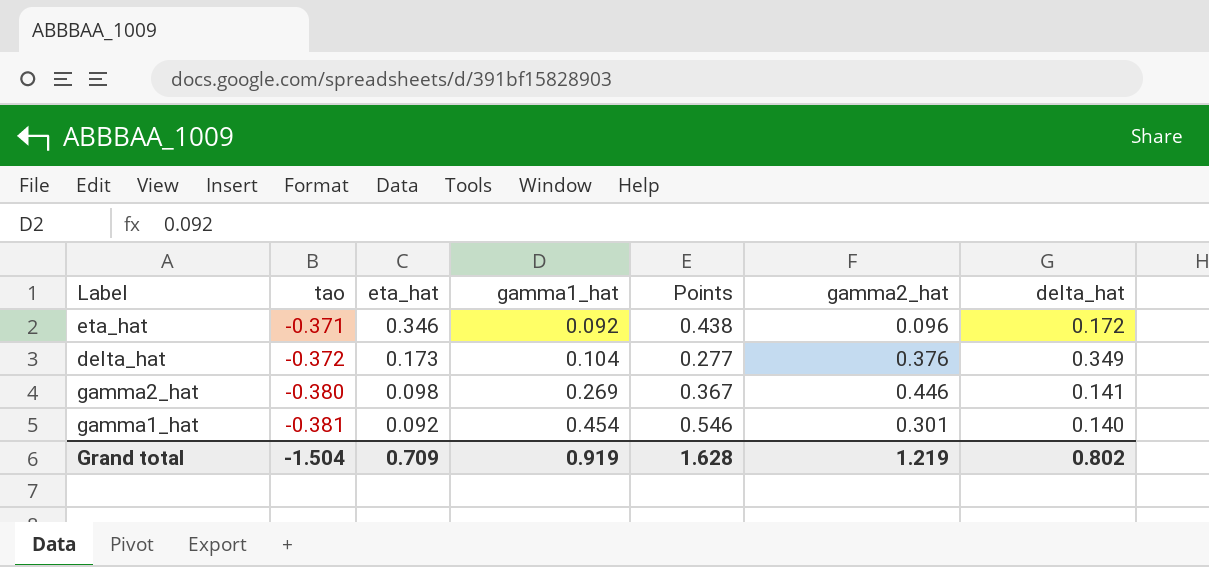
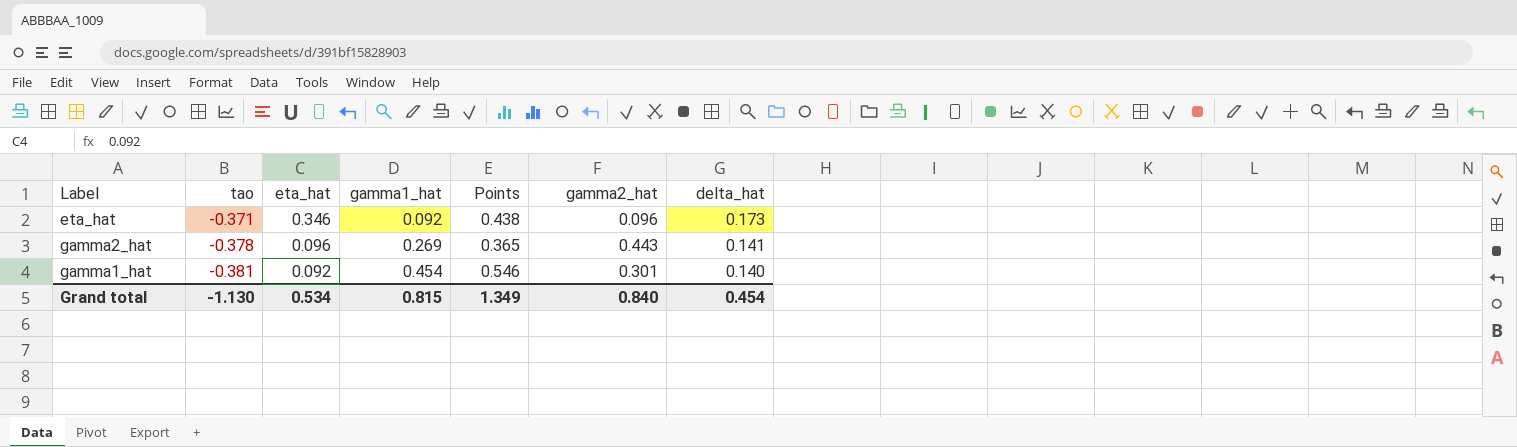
row delta_hat: -0.372 | 0.173 | 0.104 | 0.277 | 0.376 | 0.349 -> none
eta_hat | delta_hat: 0.172 -> 0.173
gamma2_hat | tao: -0.380 -> -0.378
gamma2_hat | eta_hat: 0.098 -> 0.096
gamma2_hat | Points: 0.367 -> 0.365
gamma2_hat | gamma2_hat: 0.446 -> 0.443
Grand total | tao: -1.504 -> -1.130
Grand total | eta_hat: 0.709 -> 0.534
Grand total | gamma1_hat: 0.919 -> 0.815
Grand total | Points: 1.628 -> 1.349
Grand total | gamma2_hat: 1.219 -> 0.840
Grand total | delta_hat: 0.802 -> 0.454

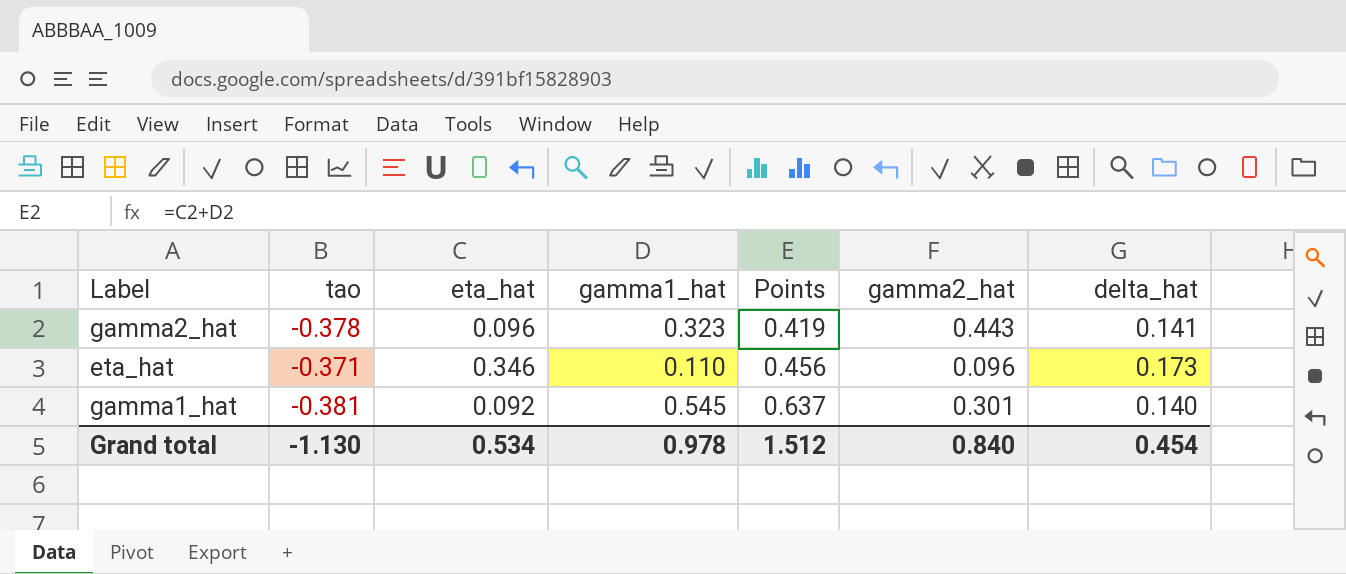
row order: tao descending -> Points ascending
gamma2_hat | gamma1_hat: 0.269 -> 0.323
gamma2_hat | Points: 0.365 -> 0.419
eta_hat | gamma1_hat: 0.092 -> 0.110
eta_hat | Points: 0.438 -> 0.456
gamma1_hat | gamma1_hat: 0.454 -> 0.545
gamma1_hat | Points: 0.546 -> 0.637
Grand total | gamma1_hat: 0.815 -> 0.978
Grand total | Points: 1.349 -> 1.512

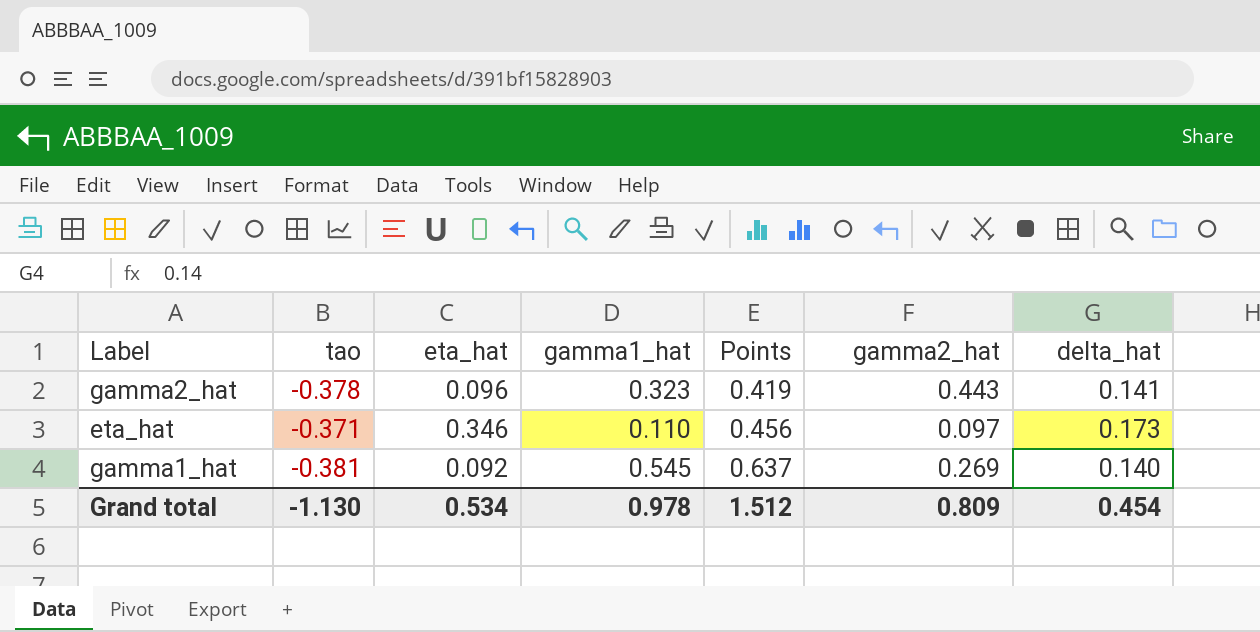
eta_hat | gamma2_hat: 0.096 -> 0.097
gamma1_hat | gamma2_hat: 0.301 -> 0.269
Grand total | gamma2_hat: 0.840 -> 0.809

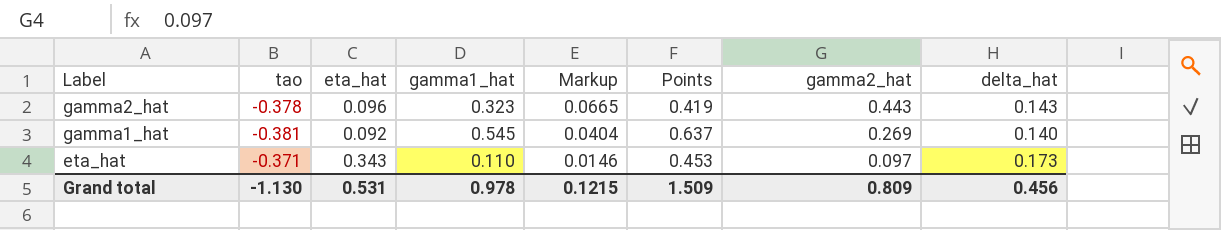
row order: Points ascending -> Label descending
column Markup | formula: none -> [gamma2_hat] * 0.15
gamma2_hat | delta_hat: 0.141 -> 0.143
eta_hat | eta_hat: 0.346 -> 0.343
eta_hat | Points: 0.456 -> 0.453
Grand total | eta_hat: 0.534 -> 0.531
Grand total | Points: 1.512 -> 1.509
Grand total | delta_hat: 0.454 -> 0.456

